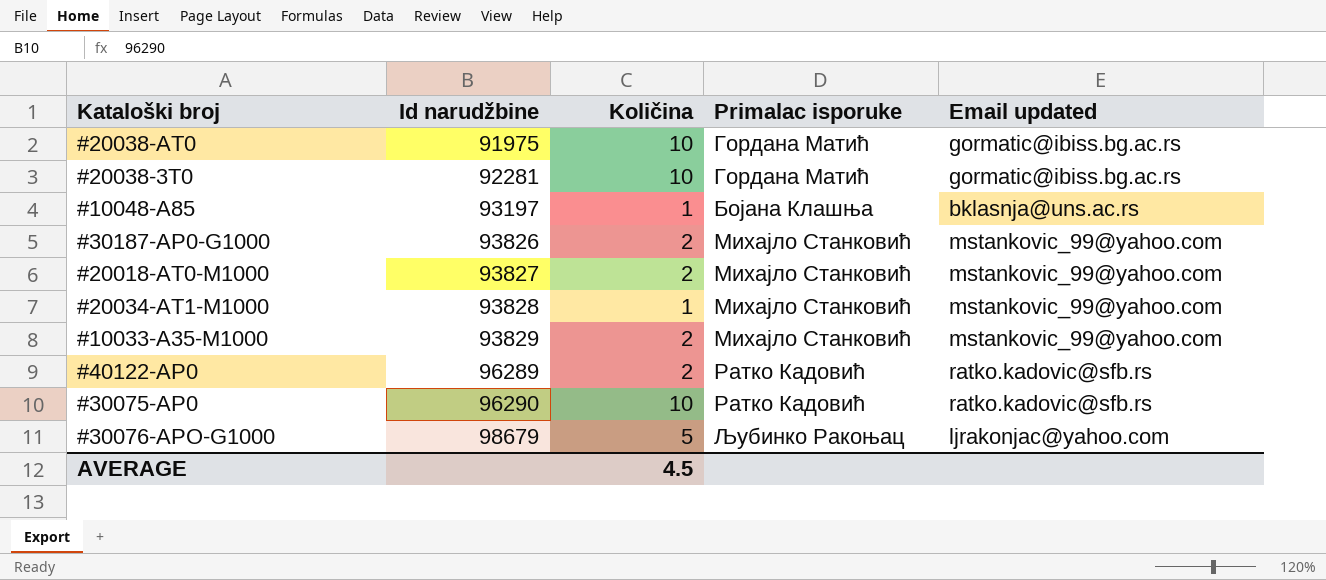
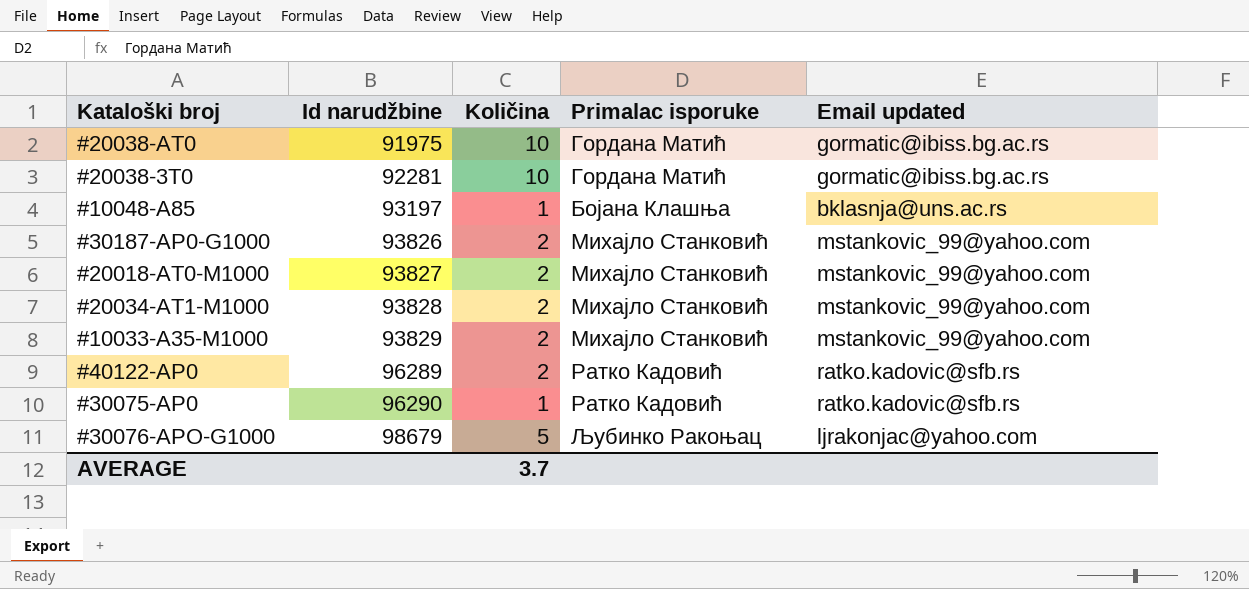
#20034-AT1-M1000 | Količina: 1 -> 2
#30075-AP0 | Količina: 10 -> 1
AVERAGE | Količina: 4.5 -> 3.7

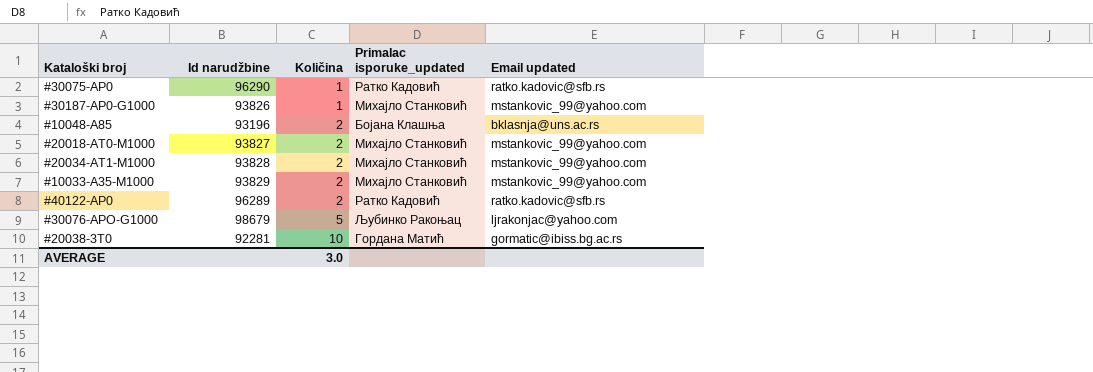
row order: Id narudžbine ascending -> Količina ascending
column name: Primalac isporuke -> Primalac isporuke_updated
row #20038-AT0: 91975 | 10 | Гордана Матић | gormatic@ibiss.bg.ac.rs -> none
#30187-AP0-G1000 | Količina: 2 -> 1
#10048-A85 | Id narudžbine: 93197 -> 93196
#10048-A85 | Količina: 1 -> 2
AVERAGE | Količina: 3.7 -> 3.0

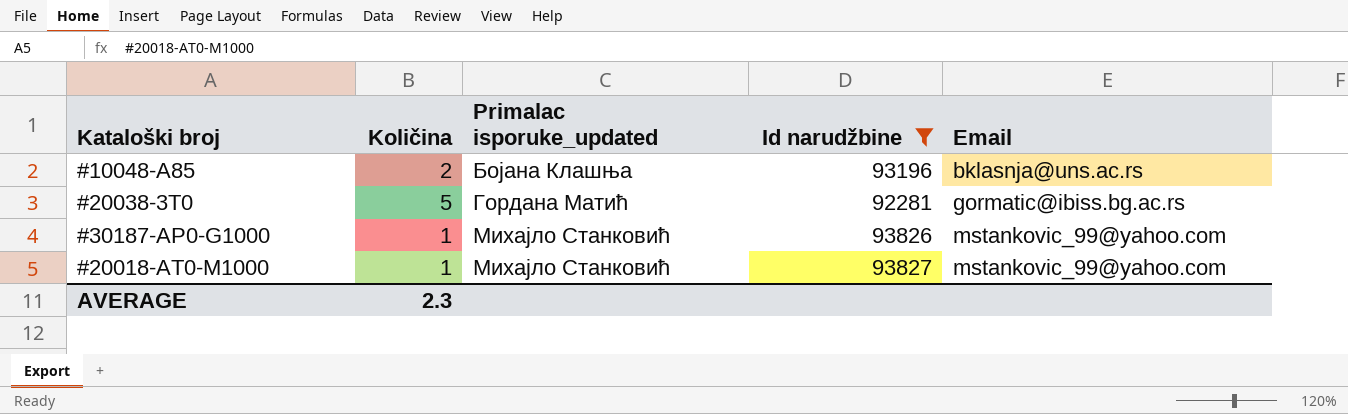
filter: none -> Id narudžbine <= 93827
row order: Količina ascending -> Primalac isporuke_updated ascending
column Id narudžbine | position: 2 -> 4
column name: Email updated -> Email
#20038-3T0 | Količina: 10 -> 5
#20018-AT0-M1000 | Količina: 2 -> 1
AVERAGE | Količina: 3.0 -> 2.3

